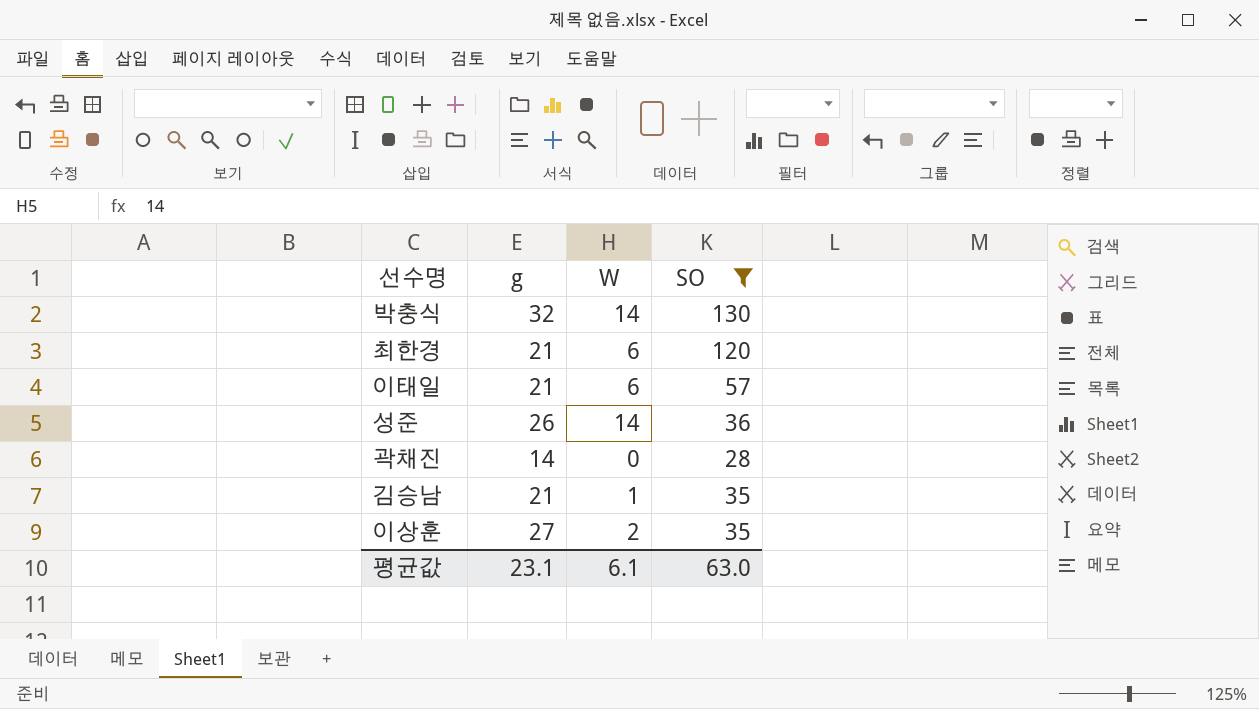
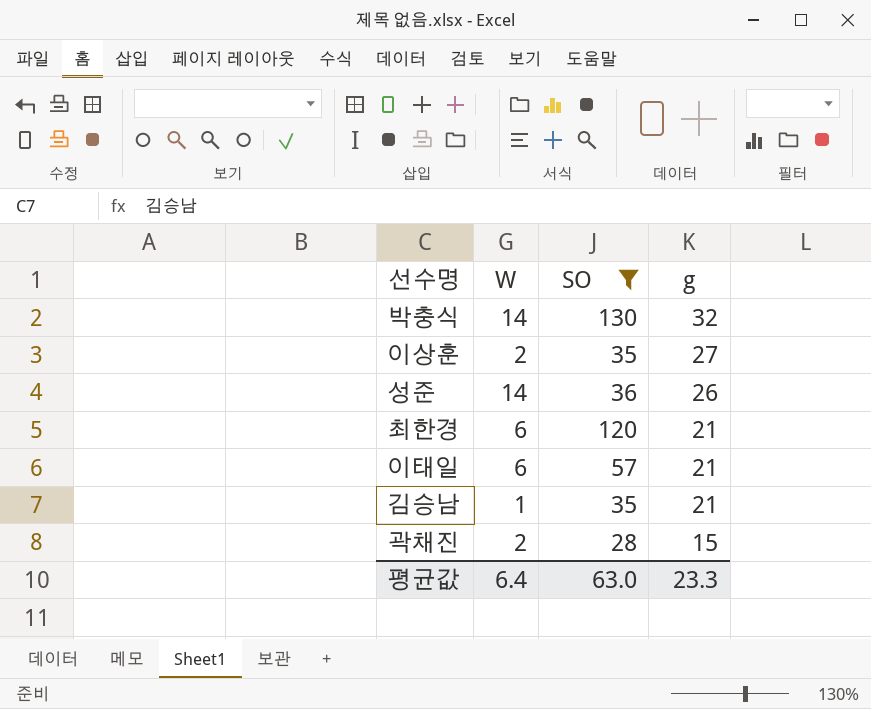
row order: none -> g descending
column g | position: 2 -> 4
곽채진 | W: 0 -> 2
곽채진 | g: 14 -> 15
평균값 | W: 6.1 -> 6.4
평균값 | g: 23.1 -> 23.3

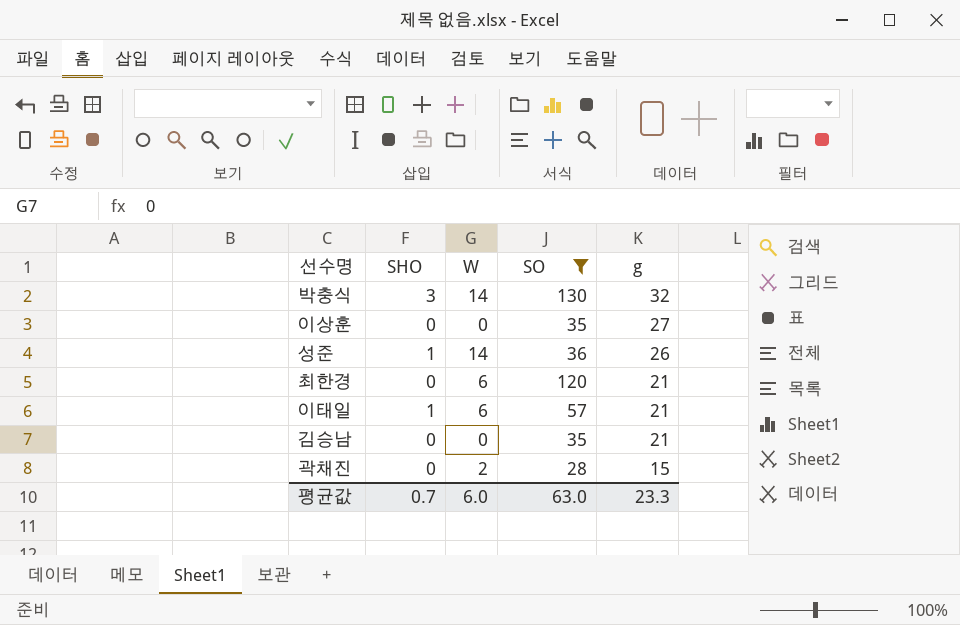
column SHO | position: none -> 2
이상훈 | W: 2 -> 0
김승남 | W: 1 -> 0
평균값 | W: 6.4 -> 6.0

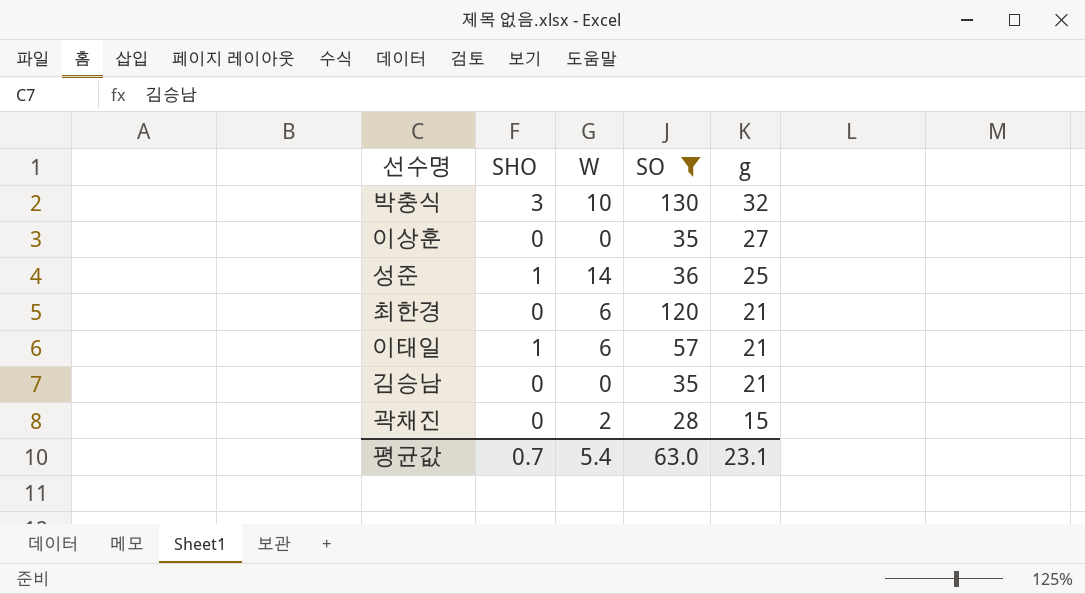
박충식 | W: 14 -> 10
성준 | g: 26 -> 25
평균값 | W: 6.0 -> 5.4
평균값 | g: 23.3 -> 23.1

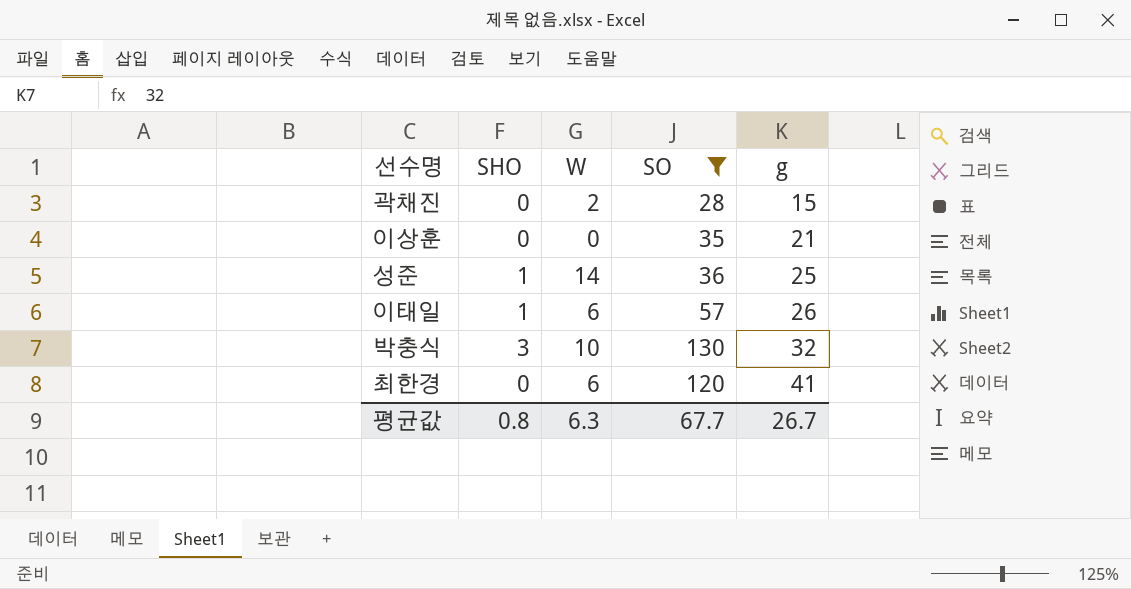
row order: g descending -> g ascending
row 김승남: 0 | 0 | 35 | 21 -> none
이상훈 | g: 27 -> 21
이태일 | g: 21 -> 26
최한경 | g: 21 -> 41
평균값 | SHO: 0.7 -> 0.8
평균값 | W: 5.4 -> 6.3
평균값 | SO: 63.0 -> 67.7
평균값 | g: 23.1 -> 26.7

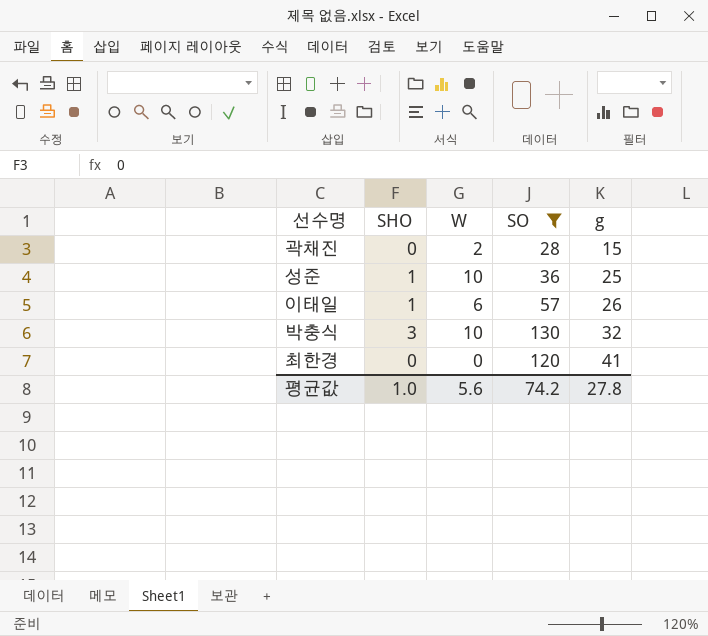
row 이상훈: 0 | 0 | 35 | 21 -> none
성준 | W: 14 -> 10
최한경 | W: 6 -> 0
평균값 | SHO: 0.8 -> 1.0
평균값 | W: 6.3 -> 5.6
평균값 | SO: 67.7 -> 74.2
평균값 | g: 26.7 -> 27.8

